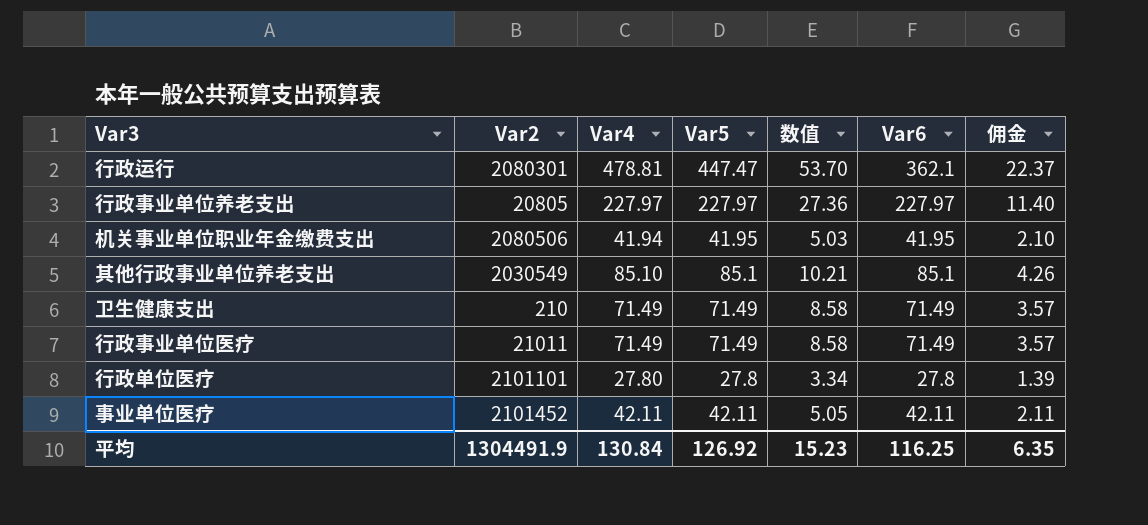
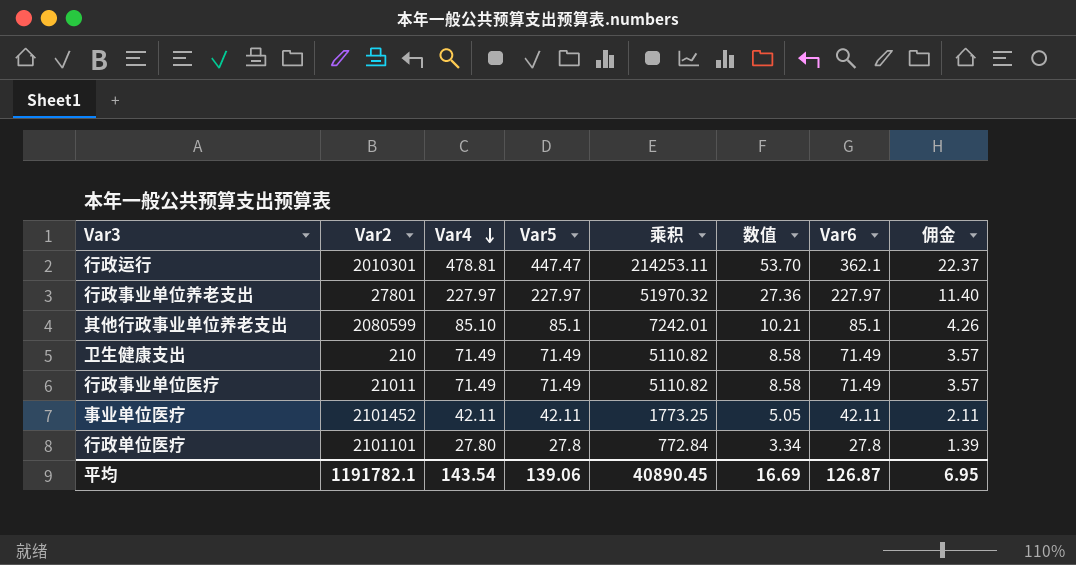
row order: none -> Var4 descending
column 乘积 | formula: none -> [Var4] * [Var5]
row 机关事业单位职业年金缴费支出: 2080506 | 41.94 | 41.95 | 5.03 | 41.95 | 2.10 -> none
行政运行 | Var2: 2080301 -> 2010301
行政事业单位养老支出 | Var2: 20805 -> 27801
其他行政事业单位养老支出 | Var2: 2030549 -> 2080599
平均 | Var2: 1304491.9 -> 1191782.1
平均 | Var4: 130.84 -> 143.54
平均 | Var5: 126.92 -> 139.06
平均 | 数值: 15.23 -> 16.69
平均 | Var6: 116.25 -> 126.87
平均 | 佣金: 6.35 -> 6.95

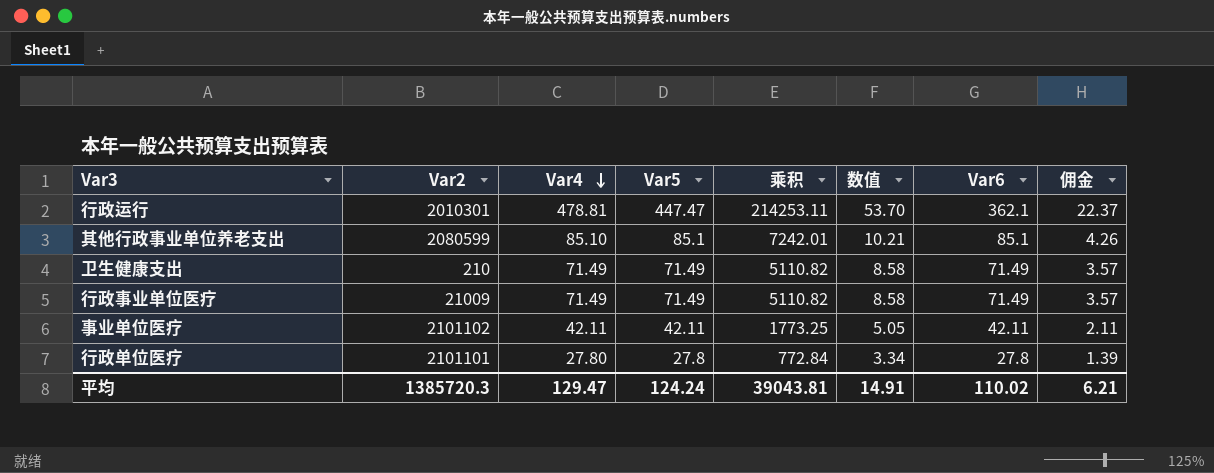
row 行政事业单位养老支出: 27801 | 227.97 | 227.97 | 51970.32 | 27.36 | 227.97 | 11.40 -> none
行政事业单位医疗 | Var2: 21011 -> 21009
事业单位医疗 | Var2: 2101452 -> 2101102
平均 | Var2: 1191782.1 -> 1385720.3
平均 | Var4: 143.54 -> 129.47
平均 | Var5: 139.06 -> 124.24
平均 | 乘积: 40890.45 -> 39043.81
平均 | 数值: 16.69 -> 14.91
平均 | Var6: 126.87 -> 110.02
平均 | 佣金: 6.95 -> 6.21

